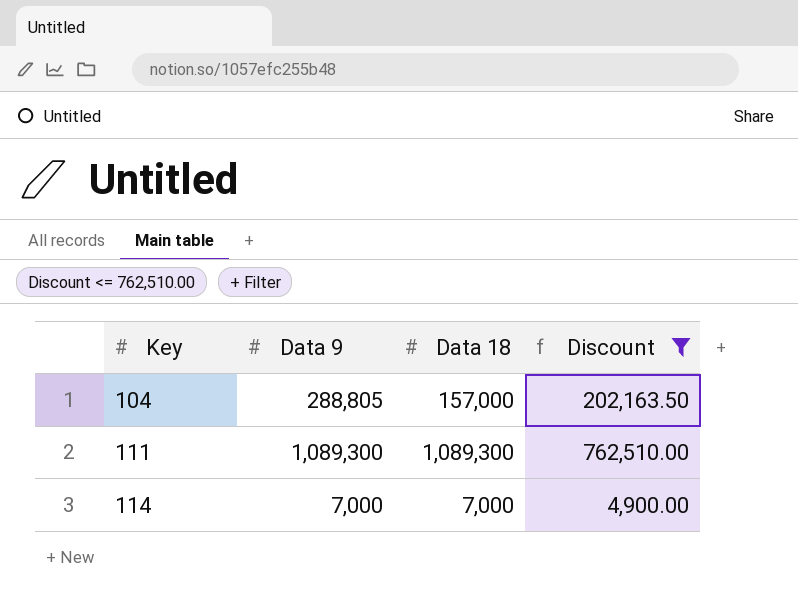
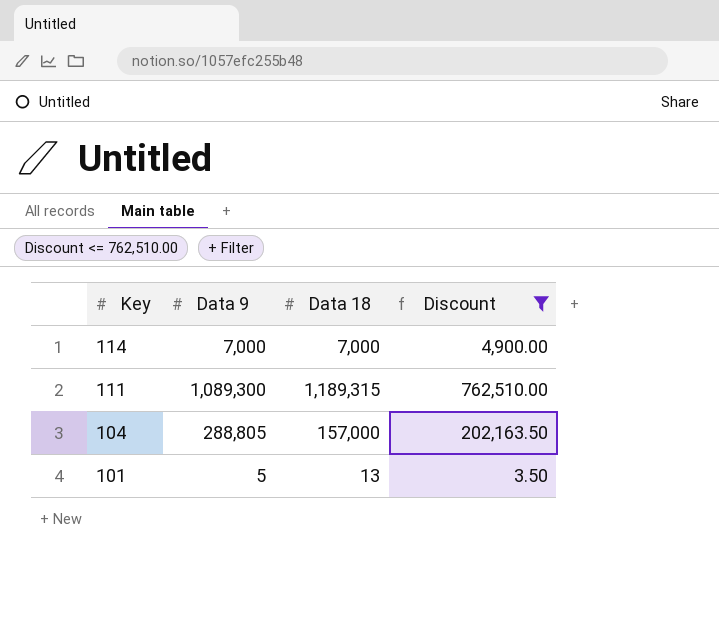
row order: Key ascending -> Key descending
111 | Data 18: 1,089,300 -> 1,189,315
row 101: none -> 5 | 13 | 3.50

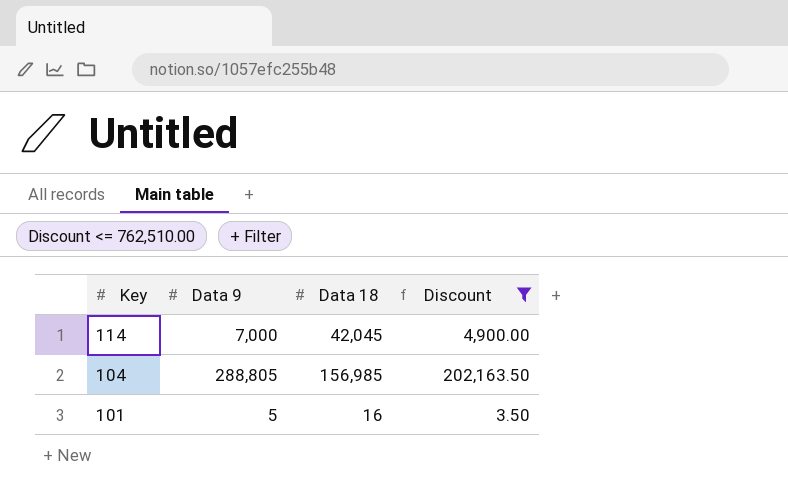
row 111: 1,089,300 | 1,189,315 | 762,510.00 -> none
114 | Data 18: 7,000 -> 42,045
104 | Data 18: 157,000 -> 156,985
101 | Data 18: 13 -> 16

